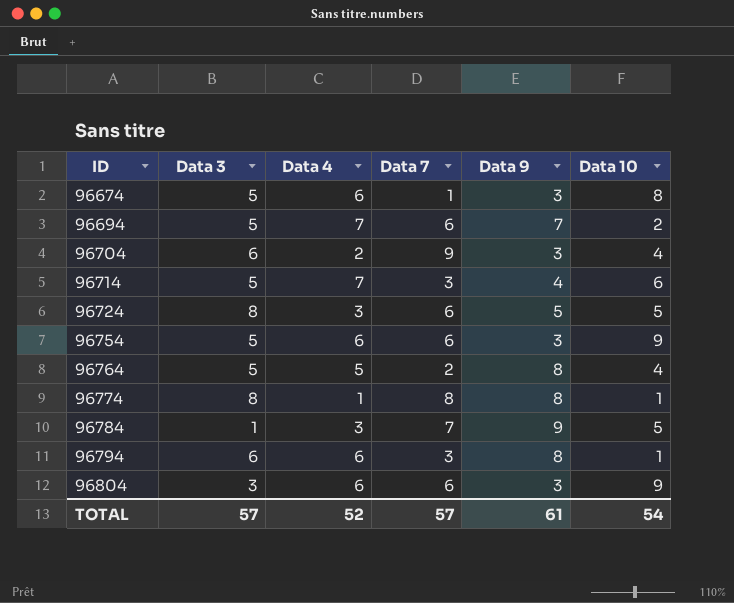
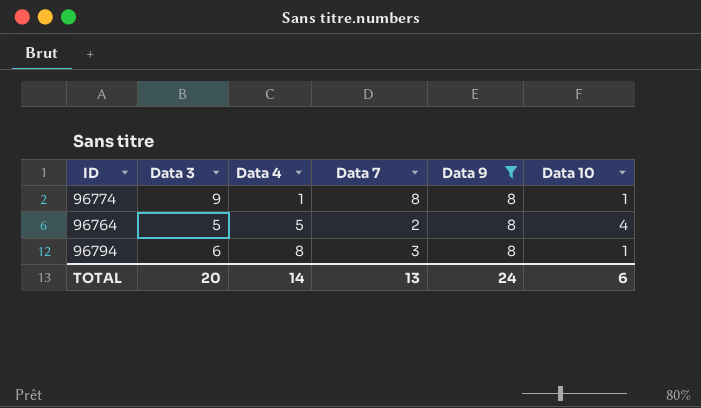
filter: none -> Data 9 = 8
row order: ID ascending -> Data 4 ascending
96774 | Data 3: 8 -> 9
96794 | Data 4: 6 -> 8
TOTAL | Data 3: 57 -> 20
TOTAL | Data 4: 52 -> 14
TOTAL | Data 7: 57 -> 13
TOTAL | Data 9: 61 -> 24
TOTAL | Data 10: 54 -> 6

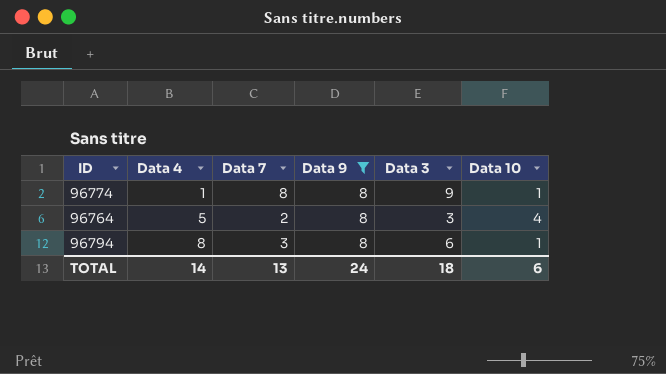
column Data 3 | position: 2 -> 5
96764 | Data 3: 5 -> 3
TOTAL | Data 3: 20 -> 18

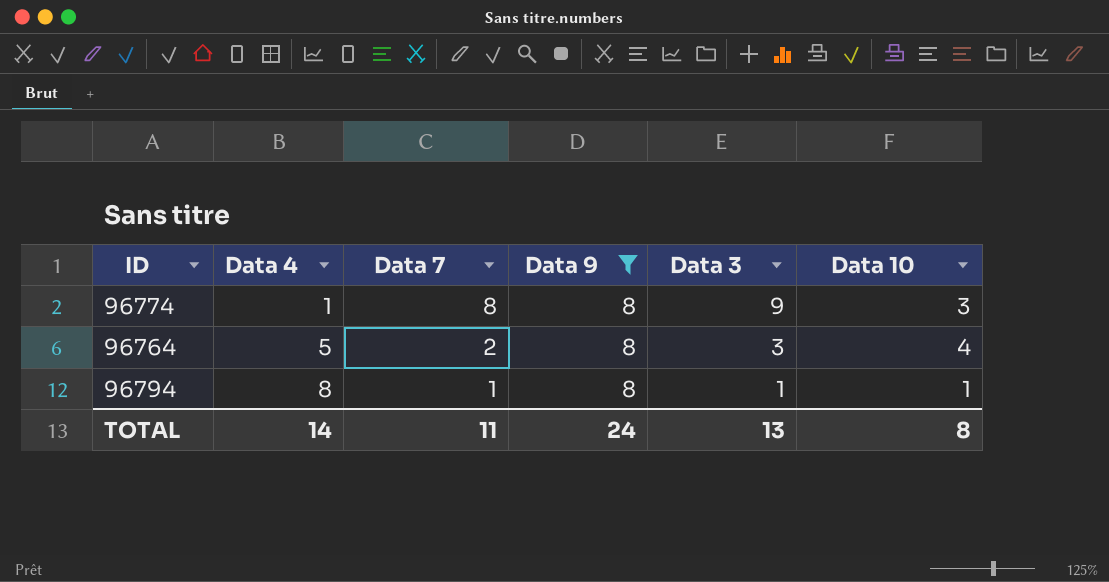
96774 | Data 10: 1 -> 3
96794 | Data 7: 3 -> 1
96794 | Data 3: 6 -> 1
TOTAL | Data 7: 13 -> 11
TOTAL | Data 3: 18 -> 13
TOTAL | Data 10: 6 -> 8

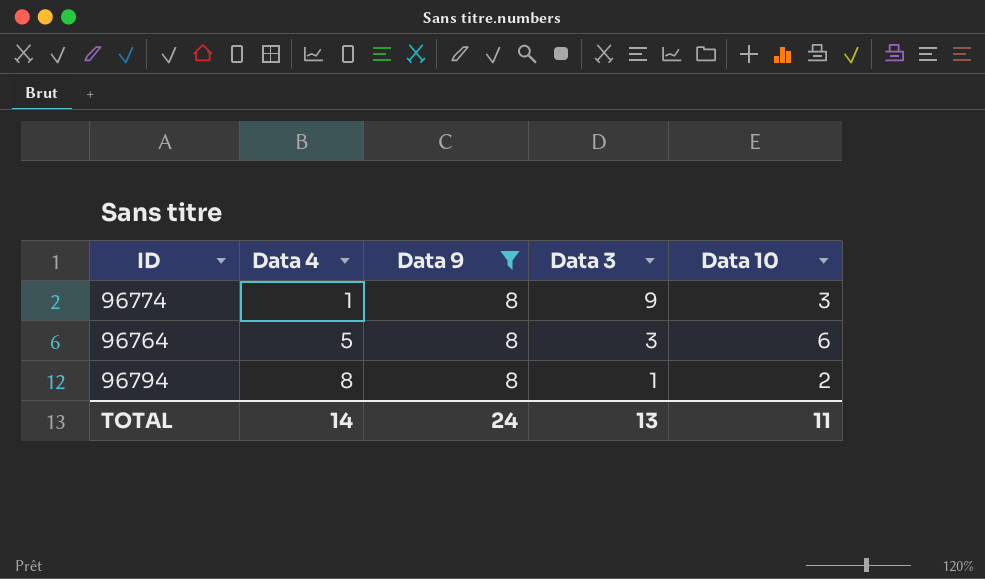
column Data 7 | position: 3 -> none
96764 | Data 10: 4 -> 6
96794 | Data 10: 1 -> 2
TOTAL | Data 10: 8 -> 11

